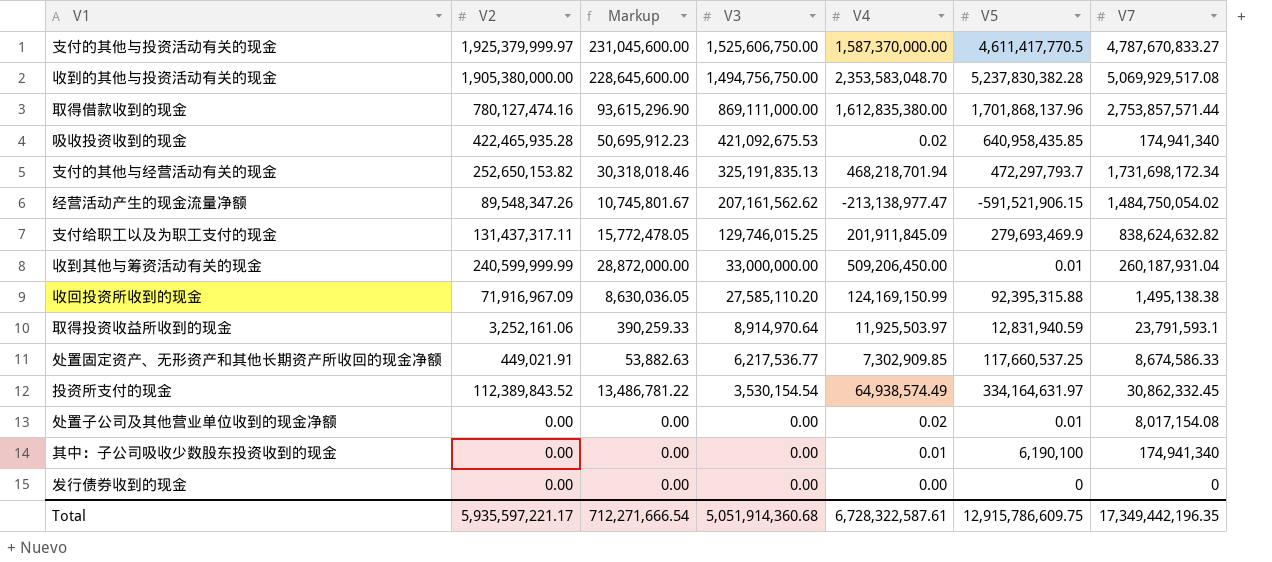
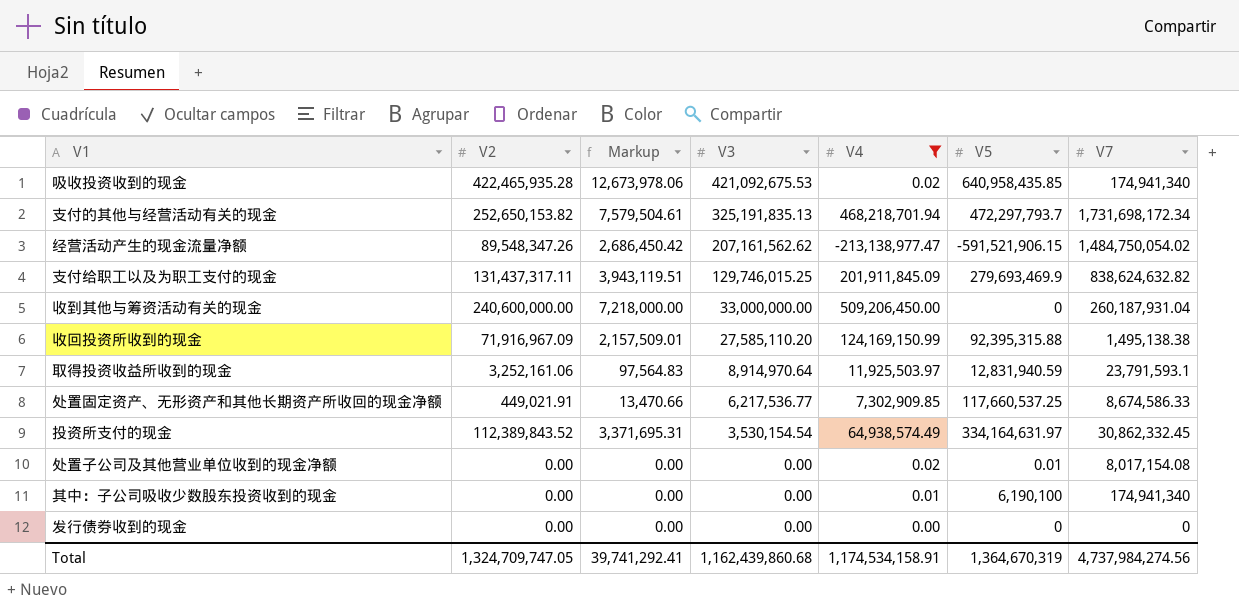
filter: none -> V4 <= 509,206,450.00
column Markup | formula: [V2] * 0.12 -> [V2] * 0.03
收到其他与筹资活动有关的现金 | V2: 240,599,999.99 -> 240,600,000.00
收到其他与筹资活动有关的现金 | V5: 0.01 -> 0
Total | V2: 5,935,597,221.17 -> 1,324,709,747.05
Total | Markup: 712,271,666.54 -> 39,741,292.41
Total | V3: 5,051,914,360.68 -> 1,162,439,860.68
Total | V4: 6,728,322,587.61 -> 1,174,534,158.91
Total | V5: 12,915,786,609.75 -> 1,364,670,319
Total | V7: 17,349,442,196.35 -> 4,737,984,274.56

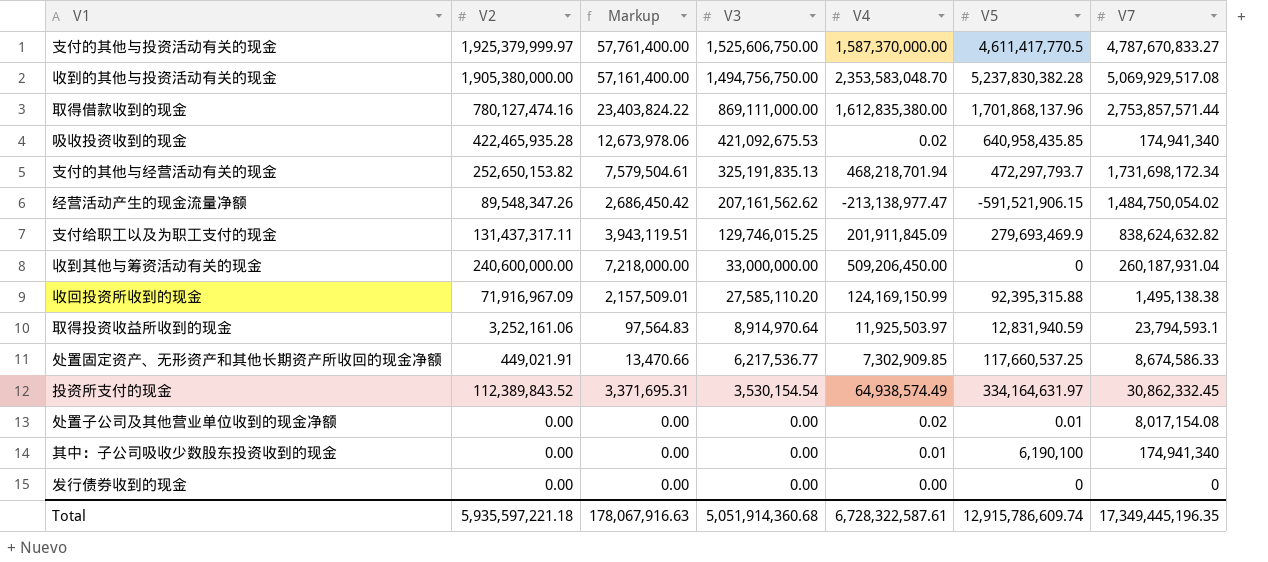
filter: V4 <= 509,206,450.00 -> none
取得投资收益所收到的现金 | V7: 23,791,593.1 -> 23,794,593.1
Total | V2: 1,324,709,747.05 -> 5,935,597,221.18
Total | Markup: 39,741,292.41 -> 178,067,916.63
Total | V3: 1,162,439,860.68 -> 5,051,914,360.68
Total | V4: 1,174,534,158.91 -> 6,728,322,587.61
Total | V5: 1,364,670,319 -> 12,915,786,609.74
Total | V7: 4,737,984,274.56 -> 17,349,445,196.35

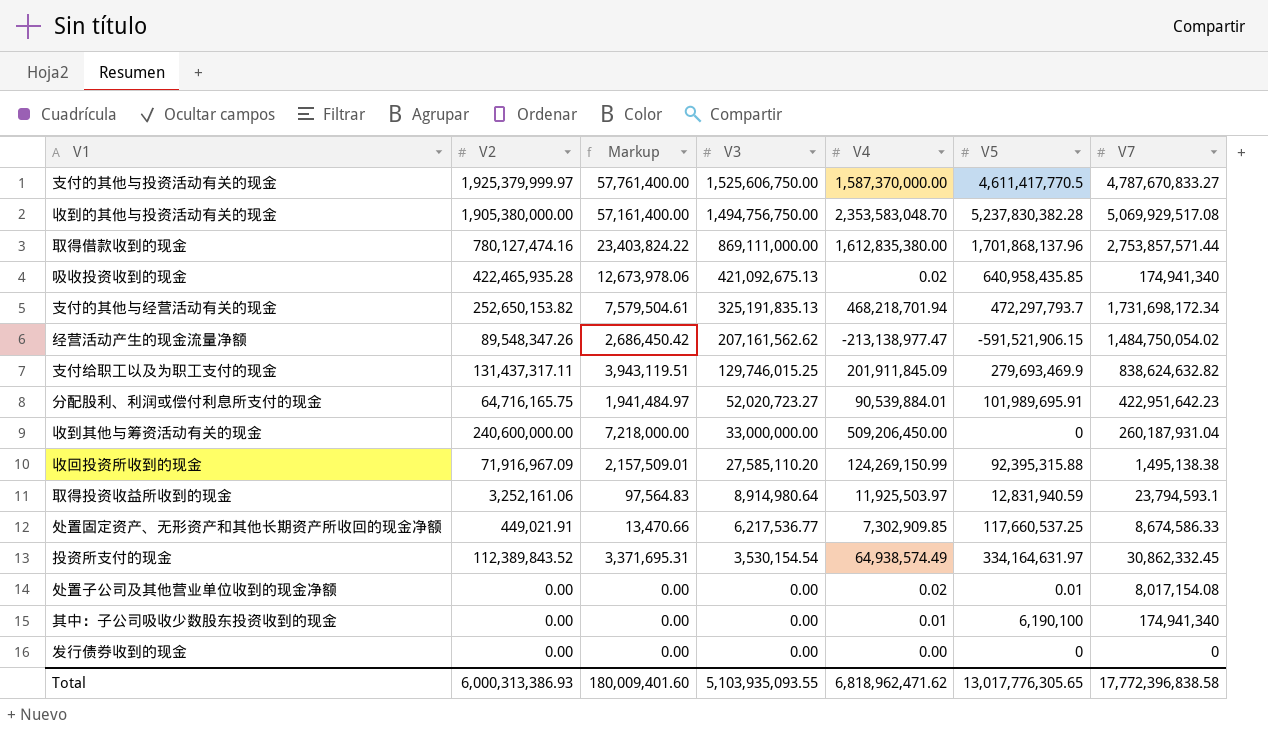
吸收投资收到的现金 | V3: 421,092,675.53 -> 421,092,675.13
row 分配股利、利润或偿付利息所支付的现金: none -> 64,716,165.75 | 1,941,484.97 | 52,020,723.27 | 90,539,884.01 | 101,989,695.91 | 422,951,642.23
收回投资所收到的现金 | V4: 124,169,150.99 -> 124,269,150.99
取得投资收益所收到的现金 | V3: 8,914,970.64 -> 8,914,980.64
Total | V2: 5,935,597,221.18 -> 6,000,313,386.93
Total | Markup: 178,067,916.63 -> 180,009,401.60
Total | V3: 5,051,914,360.68 -> 5,103,935,093.55
Total | V4: 6,728,322,587.61 -> 6,818,962,471.62
Total | V5: 12,915,786,609.74 -> 13,017,776,305.65
Total | V7: 17,349,445,196.35 -> 17,772,396,838.58

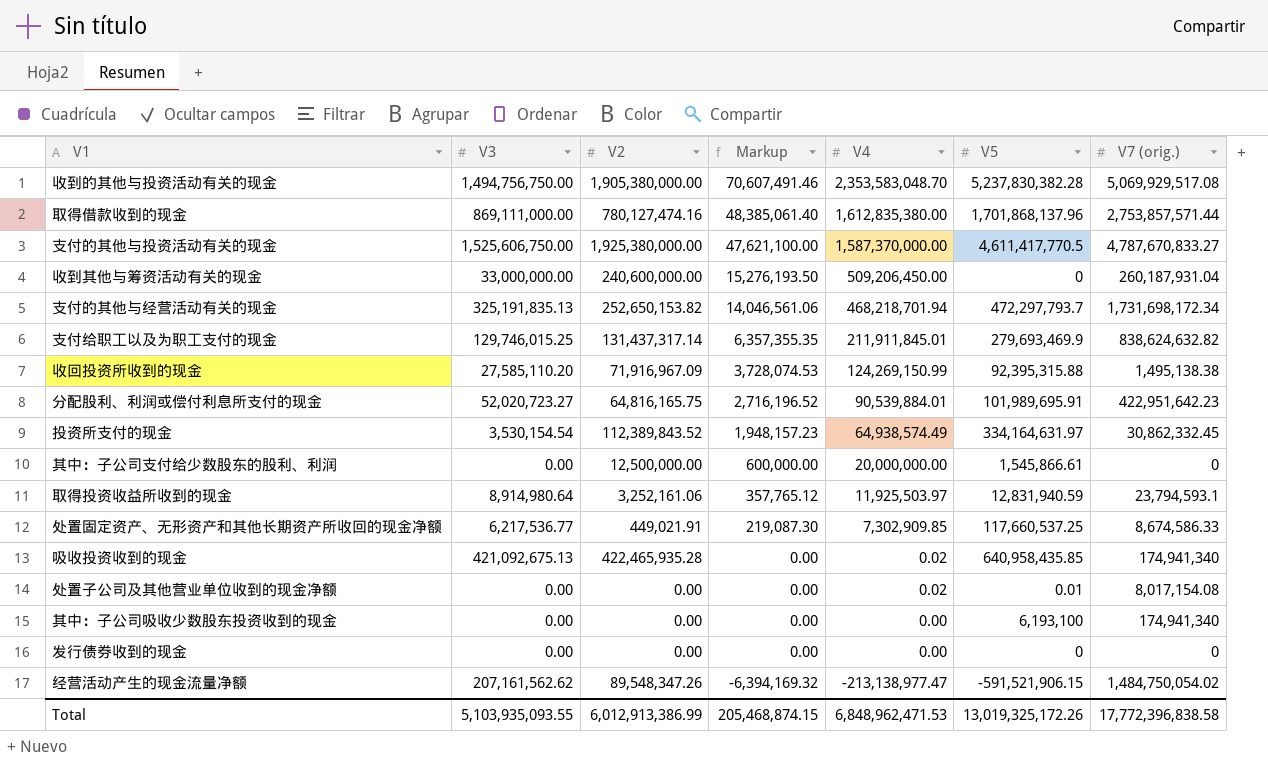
row order: V3 descending -> Markup descending
column V3 | position: 4 -> 2
column Markup | formula: [V2] * 0.03 -> [V4] * 0.03
column name: V7 -> V7 (orig.)
支付的其他与投资活动有关的现金 | V2: 1,925,379,999.97 -> 1,925,380,000.00
支付给职工以及为职工支付的现金 | V2: 131,437,317.11 -> 131,437,317.14
支付给职工以及为职工支付的现金 | V4: 201,911,845.09 -> 211,911,845.01
分配股利、利润或偿付利息所支付的现金 | V2: 64,716,165.75 -> 64,816,165.75
row 其中：子公司支付给少数股东的股利、利润: none -> 0.00 | 12,500,000.00 | 600,000.00 | 20,000,000.00 | 1,545,866.61 | 0
其中：子公司吸收少数股东投资收到的现金 | V4: 0.01 -> 0.00
其中：子公司吸收少数股东投资收到的现金 | V5: 6,190,100 -> 6,193,100
Total | V2: 6,000,313,386.93 -> 6,012,913,386.99
Total | Markup: 180,009,401.60 -> 205,468,874.15
Total | V4: 6,818,962,471.62 -> 6,848,962,471.53
Total | V5: 13,017,776,305.65 -> 13,019,325,172.26

